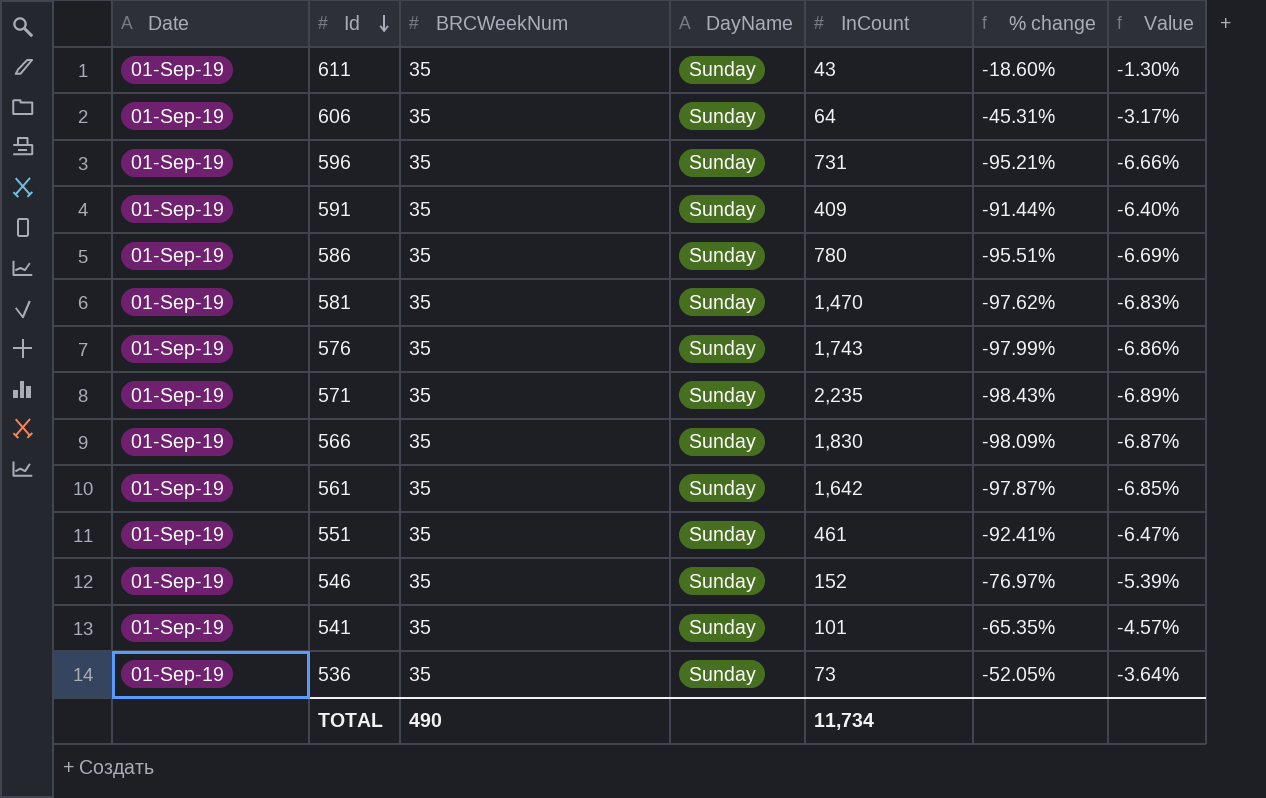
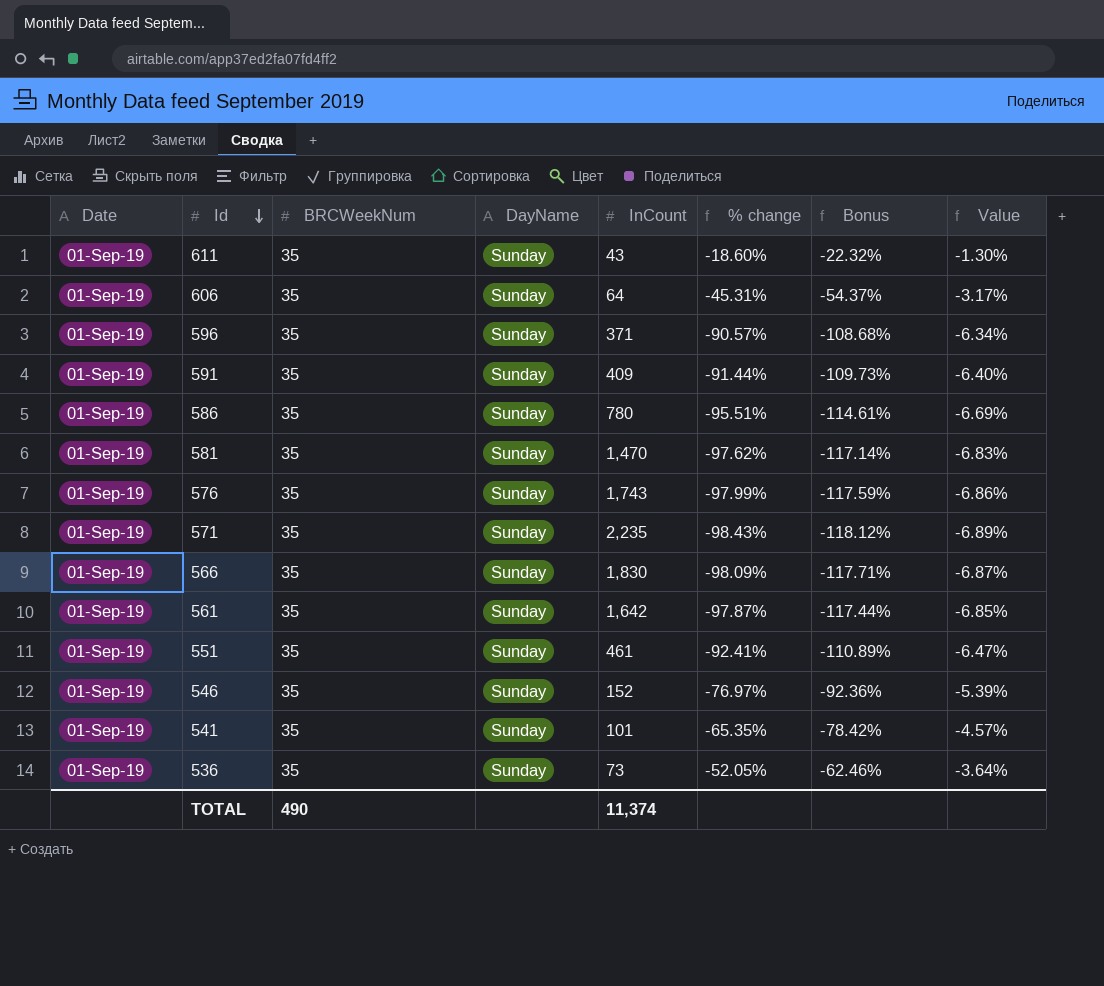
column Bonus | formula: none -> [% change] * 1.2
596 | InCount: 731 -> 371
596 | % change: -95.21% -> -90.57%
596 | Value: -6.66% -> -6.34%
TOTAL | InCount: 11,734 -> 11,374

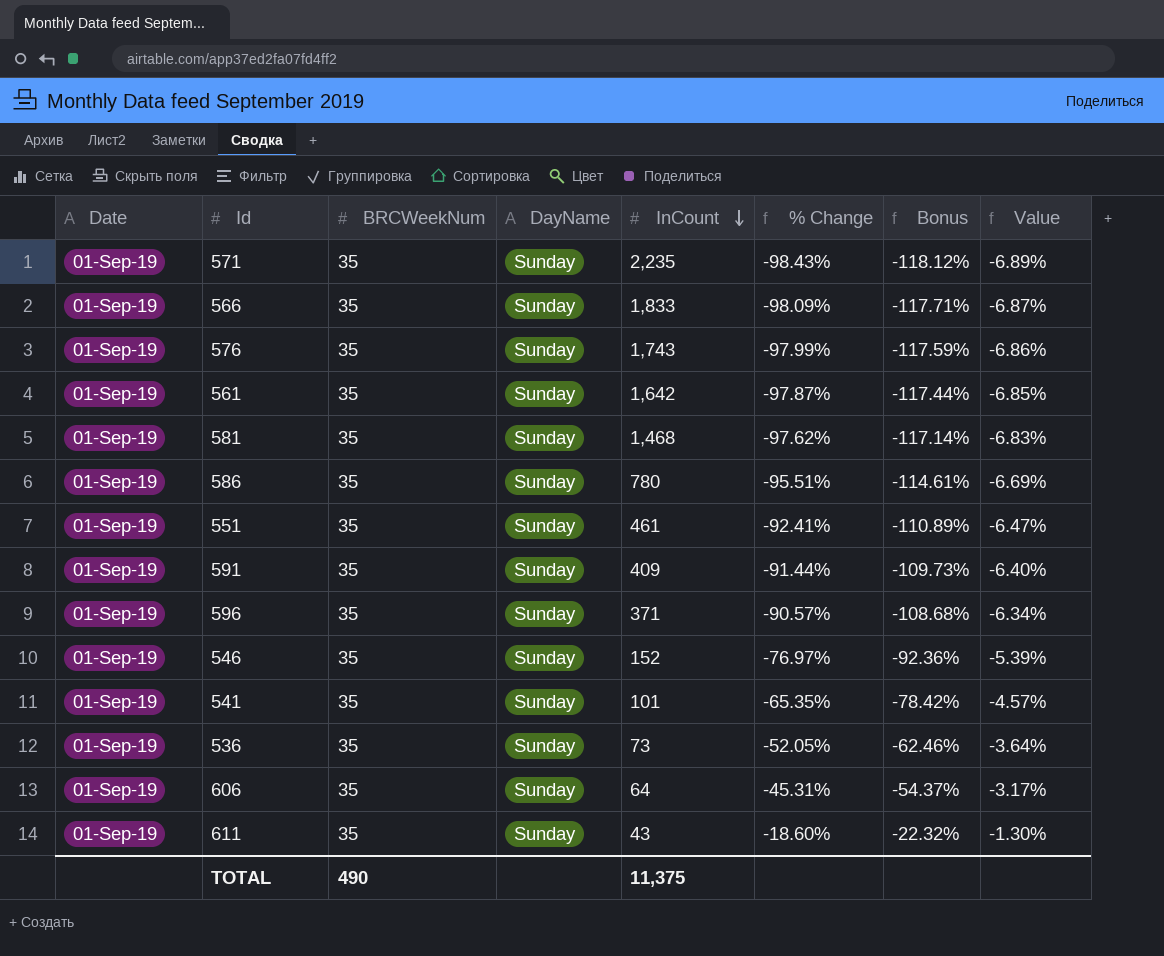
row order: Id descending -> InCount descending
column name: % change -> % Change
566 | InCount: 1,830 -> 1,833
581 | InCount: 1,470 -> 1,468
TOTAL | InCount: 11,374 -> 11,375

